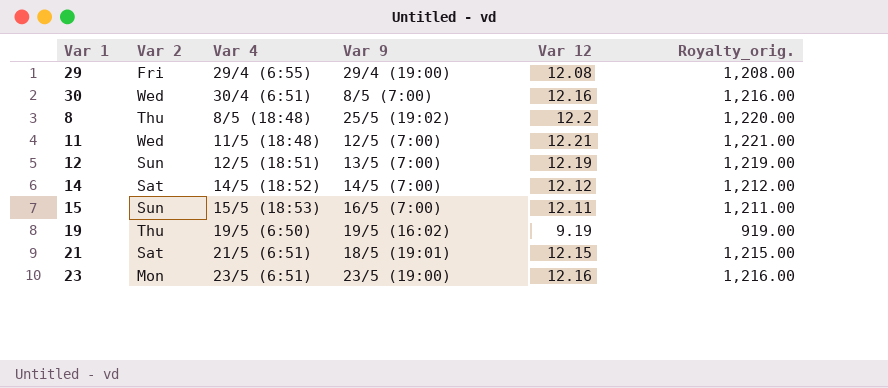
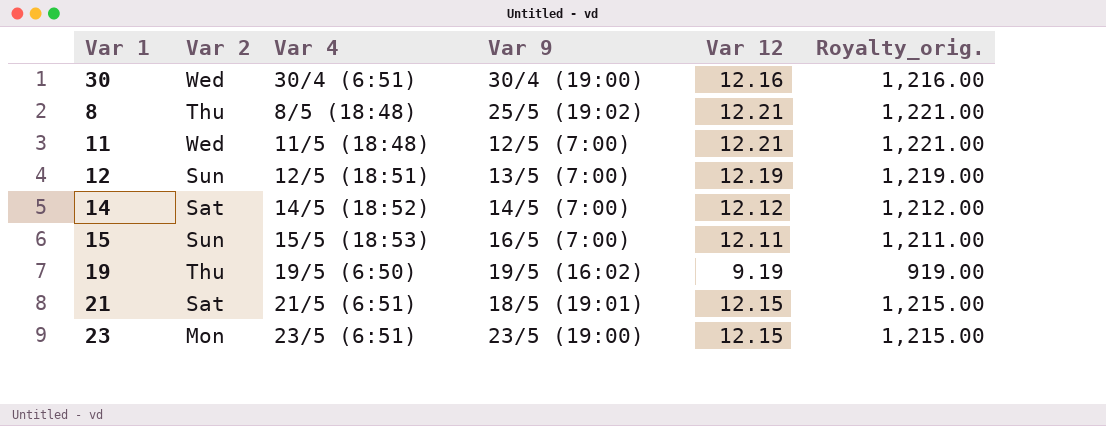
row 29: Fri | 29/4 (6:55) | 29/4 (19:00) | 12.08 | 1,208.00 -> none
30 | Var 9: 8/5 (7:00) -> 30/4 (19:00)
8 | Var 12: 12.2 -> 12.21
8 | Royalty_orig.: 1,220.00 -> 1,221.00
23 | Var 12: 12.16 -> 12.15
23 | Royalty_orig.: 1,216.00 -> 1,215.00

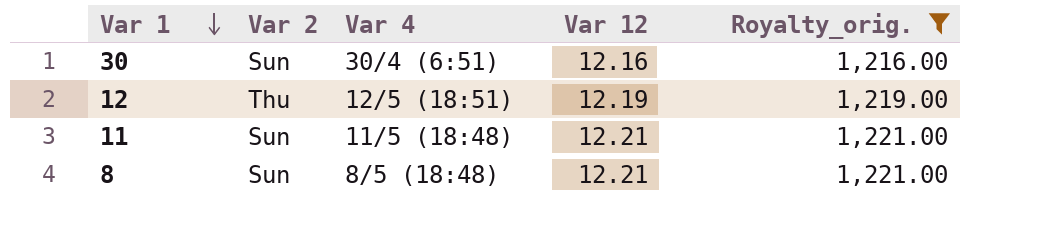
filter: none -> Royalty_orig. >= 1,216.00
row order: none -> Var 1 descending
column Var 9 | position: 4 -> none
30 | Var 2: Wed -> Sun
12 | Var 2: Sun -> Thu
11 | Var 2: Wed -> Sun
8 | Var 2: Thu -> Sun

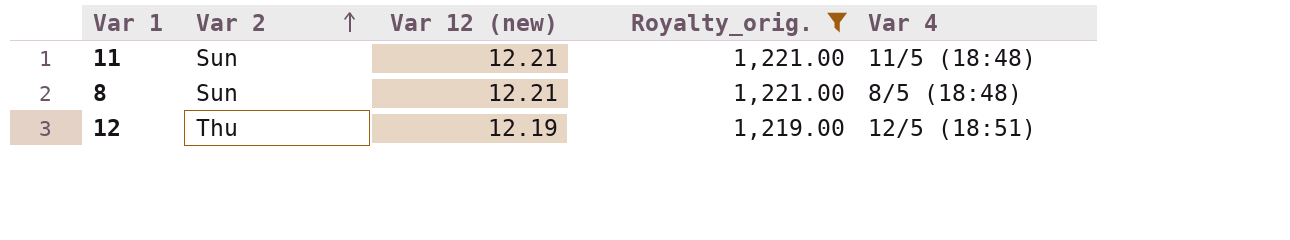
row order: Var 1 descending -> Var 2 ascending
column name: Var 12 -> Var 12 (new)
column Var 4 | position: 3 -> 5
row 30: Sun | 30/4 (6:51) | 12.16 | 1,216.00 -> none

